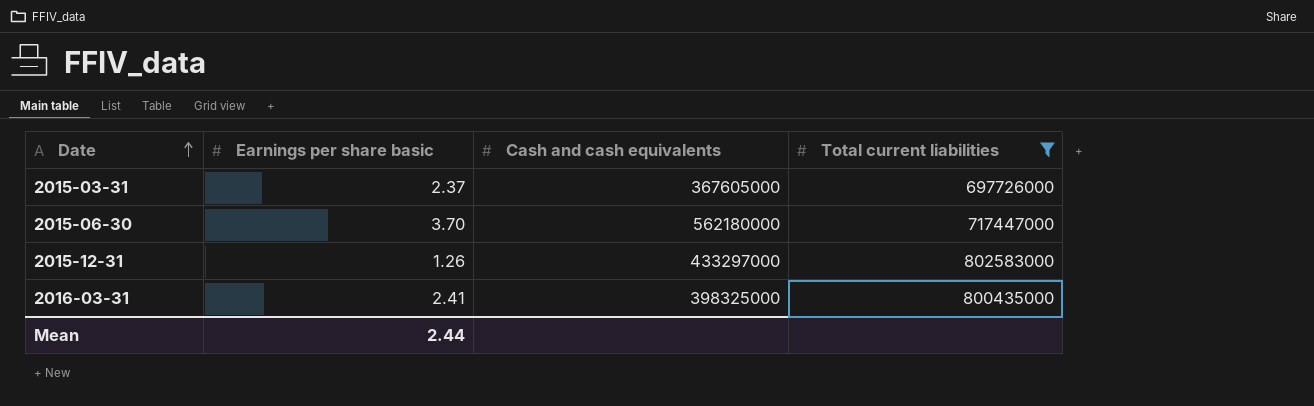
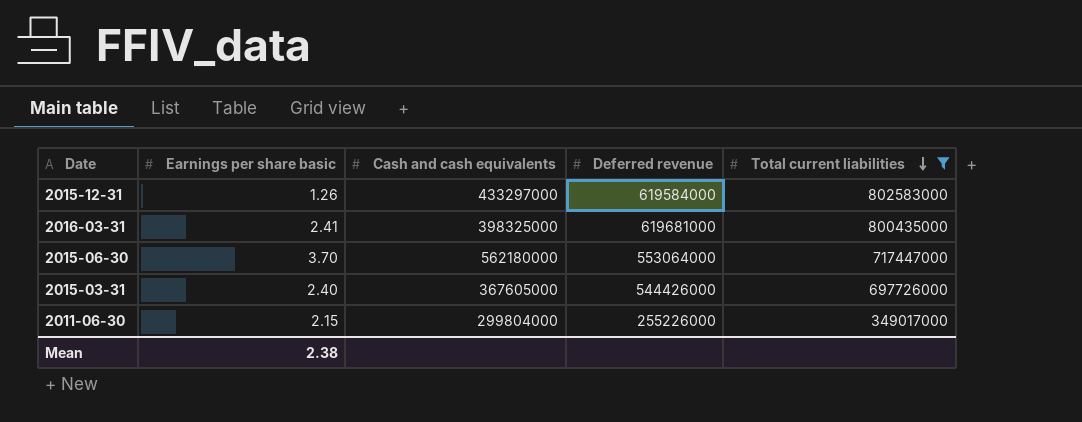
row order: Date ascending -> Total current liabilities descending
column Deferred revenue | position: none -> 4
2015-03-31 | Earnings per share basic: 2.37 -> 2.40
row 2011-06-30: none -> 2.15 | 299804000 | 255226000 | 349017000
Mean | Earnings per share basic: 2.44 -> 2.38

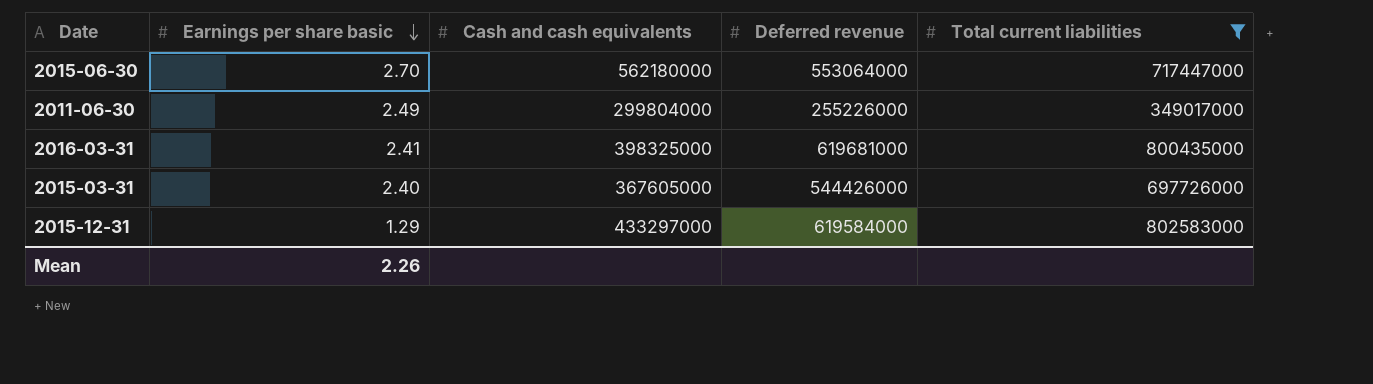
row order: Total current liabilities descending -> Earnings per share basic descending
2015-06-30 | Earnings per share basic: 3.70 -> 2.70
2011-06-30 | Earnings per share basic: 2.15 -> 2.49
2015-12-31 | Earnings per share basic: 1.26 -> 1.29
Mean | Earnings per share basic: 2.38 -> 2.26

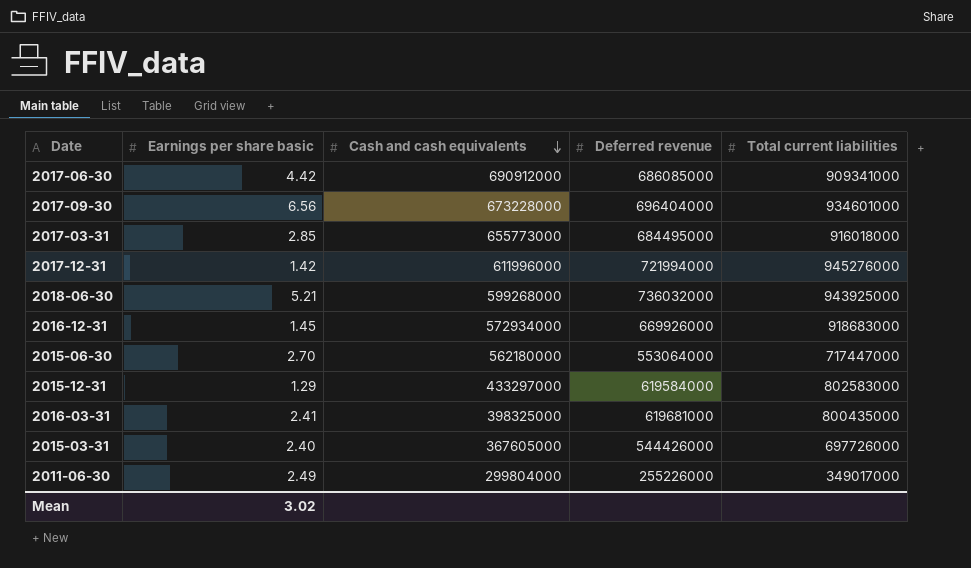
filter: Total current liabilities <= 802583000 -> none
row order: Earnings per share basic descending -> Cash and cash equivalents descending
Mean | Earnings per share basic: 2.26 -> 3.02

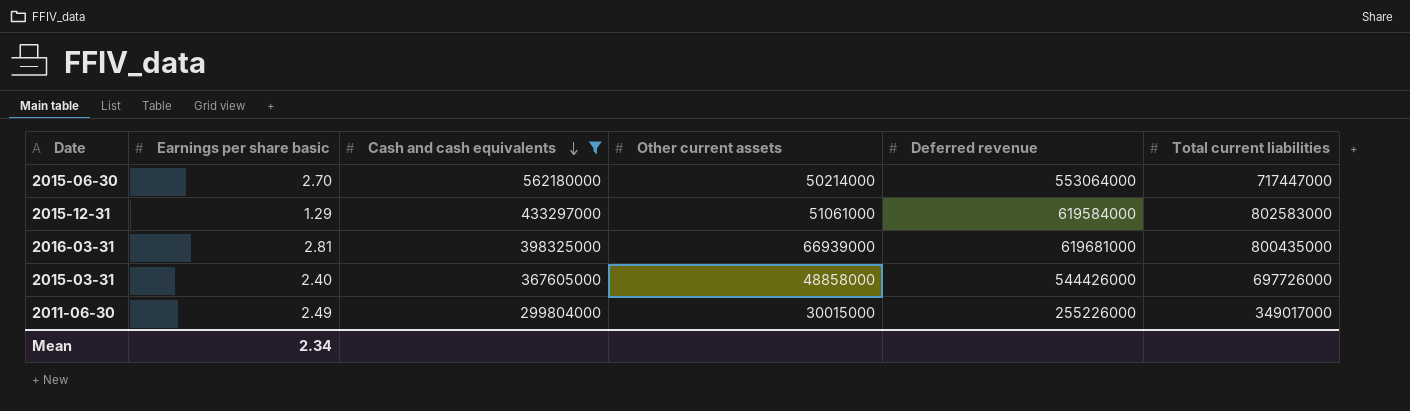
filter: none -> Cash and cash equivalents <= 562180000
column Other current assets | position: none -> 4
2016-03-31 | Earnings per share basic: 2.41 -> 2.81
Mean | Earnings per share basic: 3.02 -> 2.34

